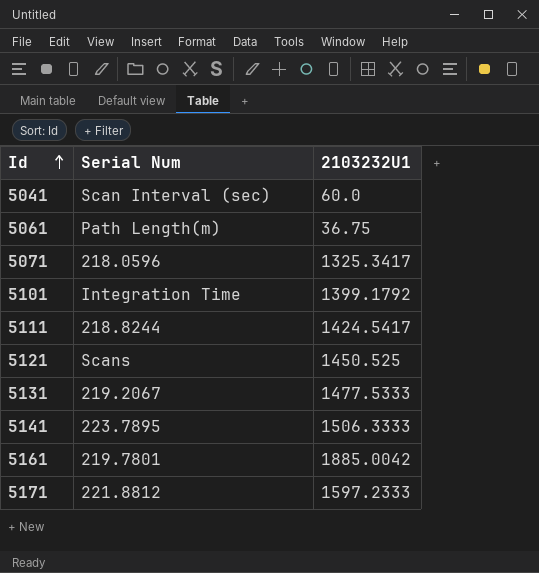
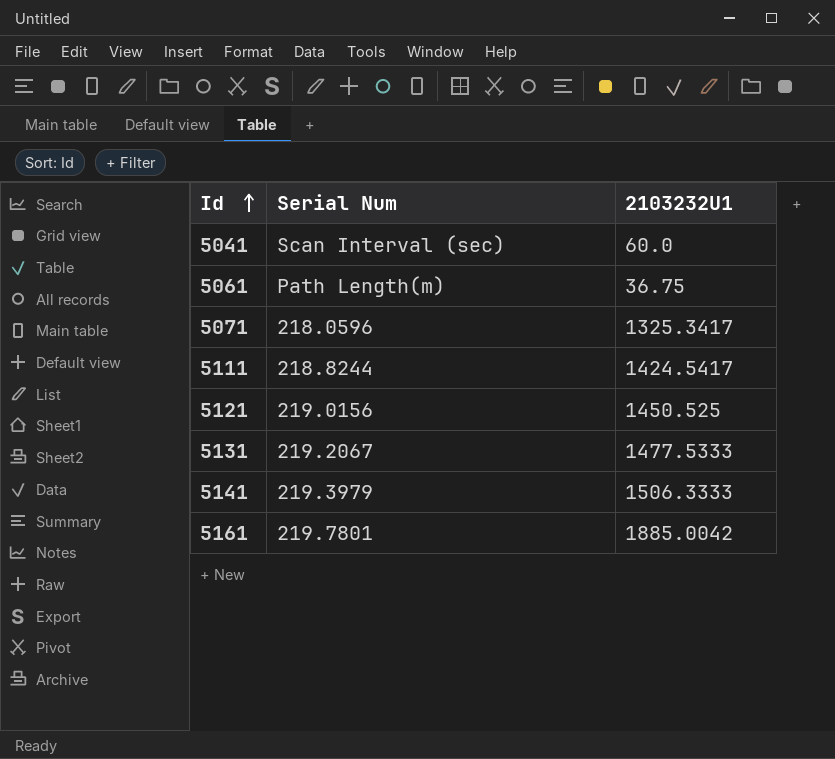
row 5101: Integration Time | 1399.1792 -> none
row 5171: 221.8812 | 1597.2333 -> none
5121 | Serial Num: Scans -> 219.0156
5141 | Serial Num: 223.7895 -> 219.3979

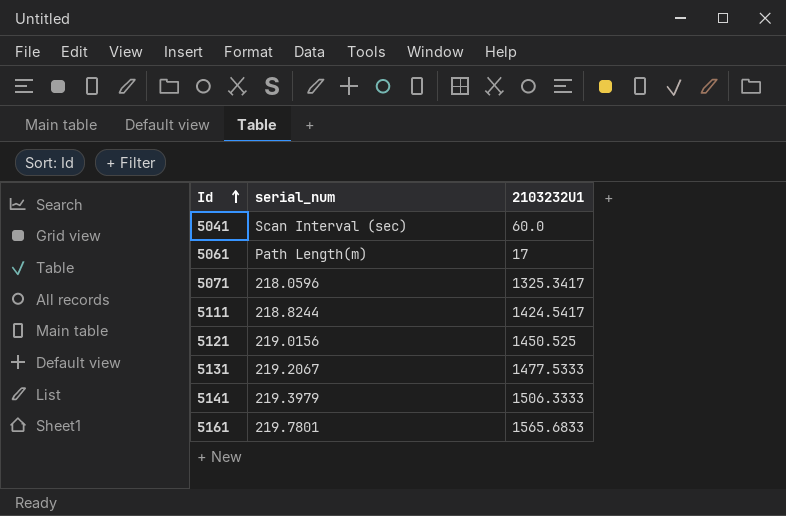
column name: Serial Num -> serial_num
5061 | 2103232U1: 36.75 -> 17
5161 | 2103232U1: 1885.0042 -> 1565.6833

